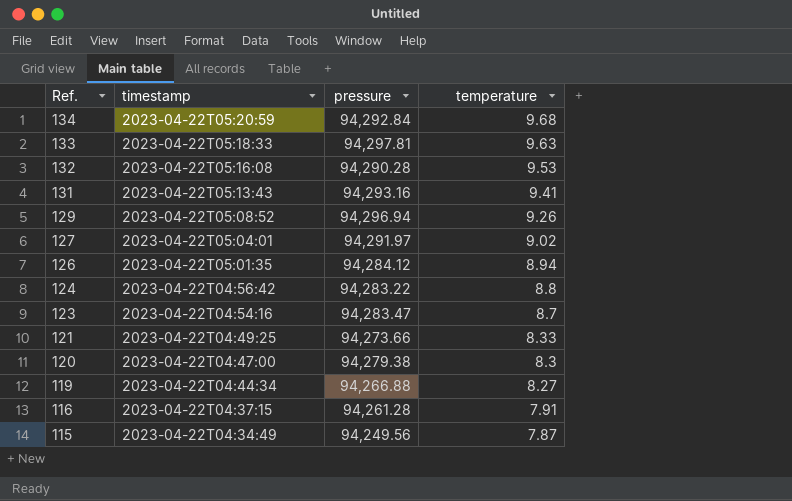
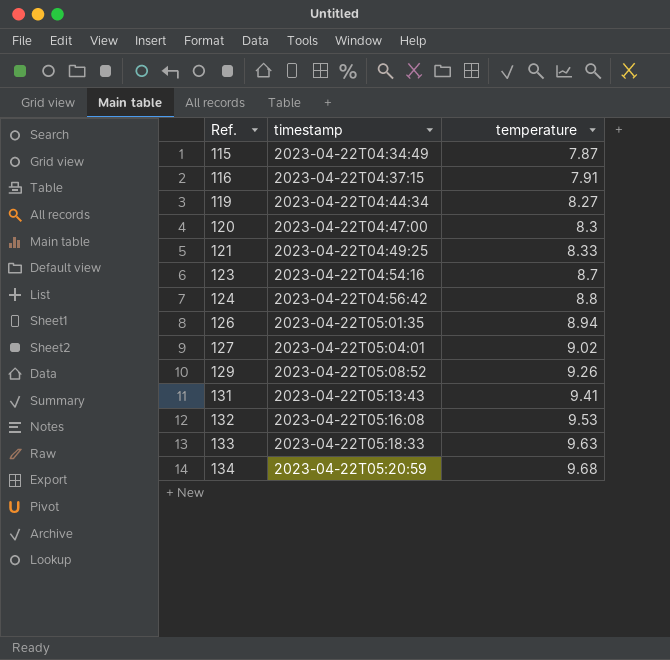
row order: Ref. descending -> Ref. ascending
column pressure | position: 3 -> none

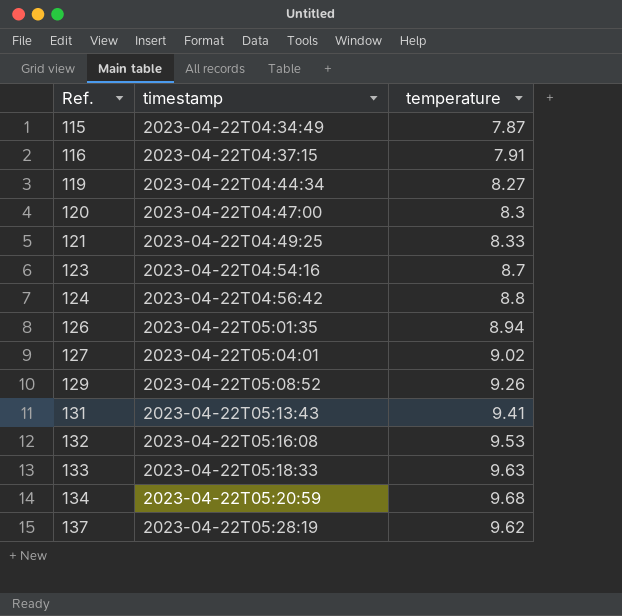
row 137: none -> 2023-04-22T05:28:19 | 9.62

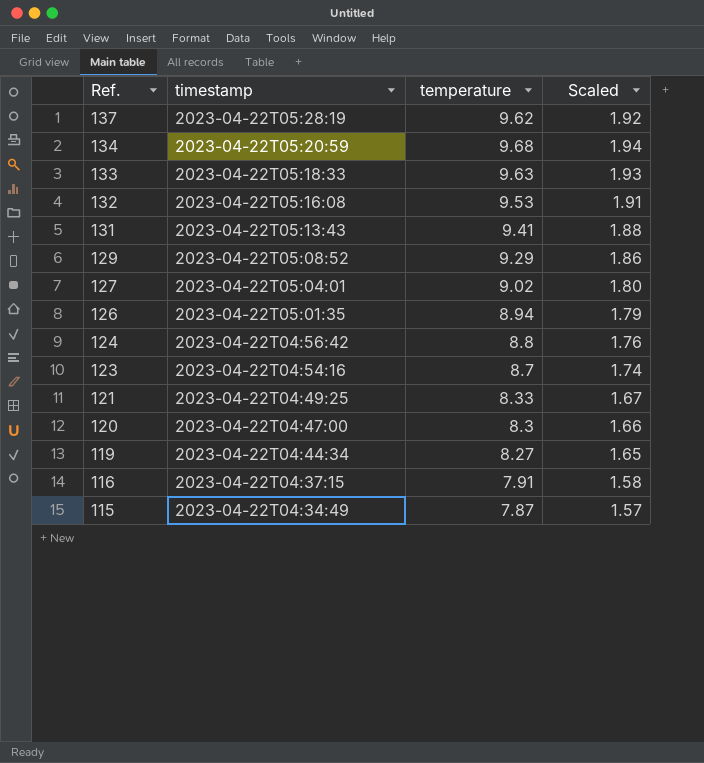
row order: Ref. ascending -> Ref. descending
column Scaled | formula: none -> [temperature] * 0.2
129 | temperature: 9.26 -> 9.29

